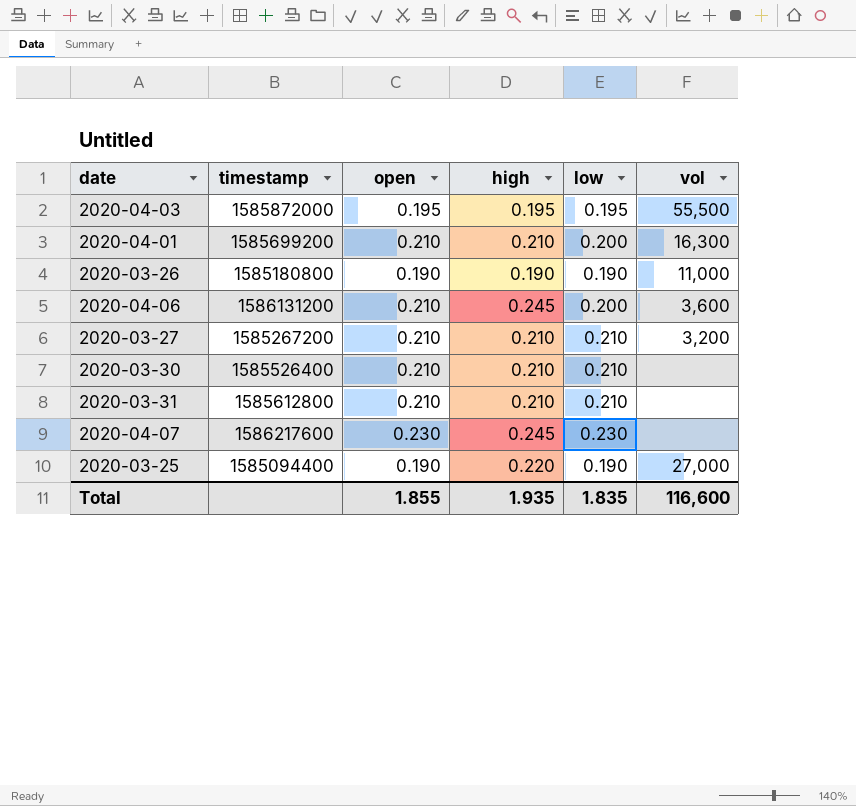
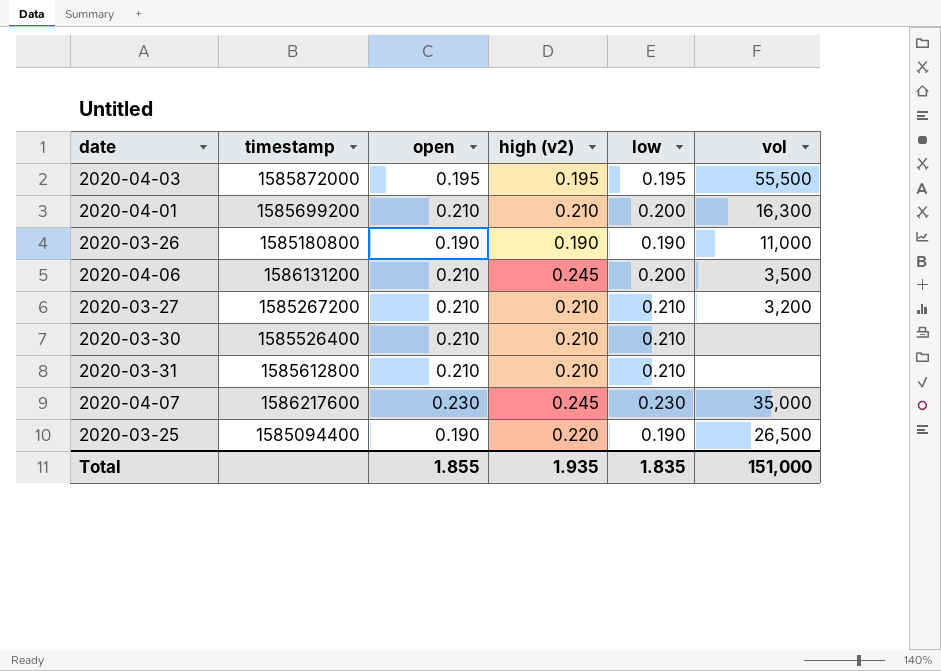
column name: high -> high (v2)
2020-04-06 | vol: 3,600 -> 3,500
2020-04-07 | vol: none -> 35,000
2020-03-25 | vol: 27,000 -> 26,500
Total | vol: 116,600 -> 151,000

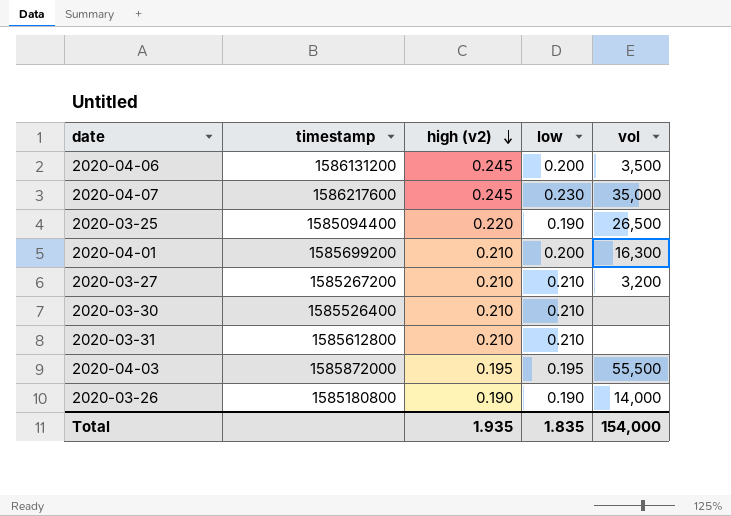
row order: none -> high (v2) descending
column open | position: 3 -> none
2020-03-26 | vol: 11,000 -> 14,000
Total | vol: 151,000 -> 154,000

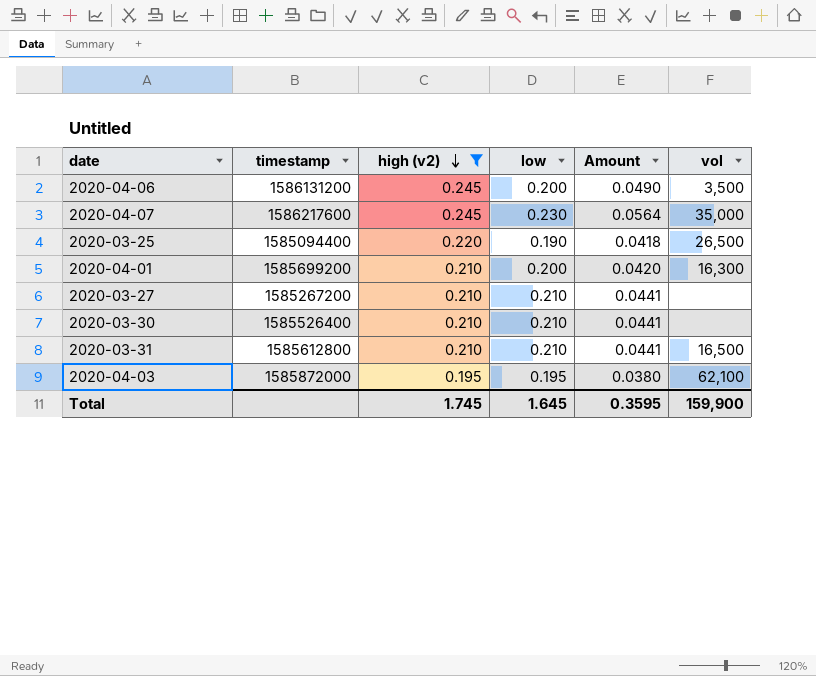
filter: none -> high (v2) != 0.190
column Amount | formula: none -> [high (v2)] * [low]
2020-03-27 | vol: 3,200 -> none
2020-03-31 | vol: none -> 16,500
2020-04-03 | vol: 55,500 -> 62,100
Total | high (v2): 1.935 -> 1.745
Total | low: 1.835 -> 1.645
Total | vol: 154,000 -> 159,900

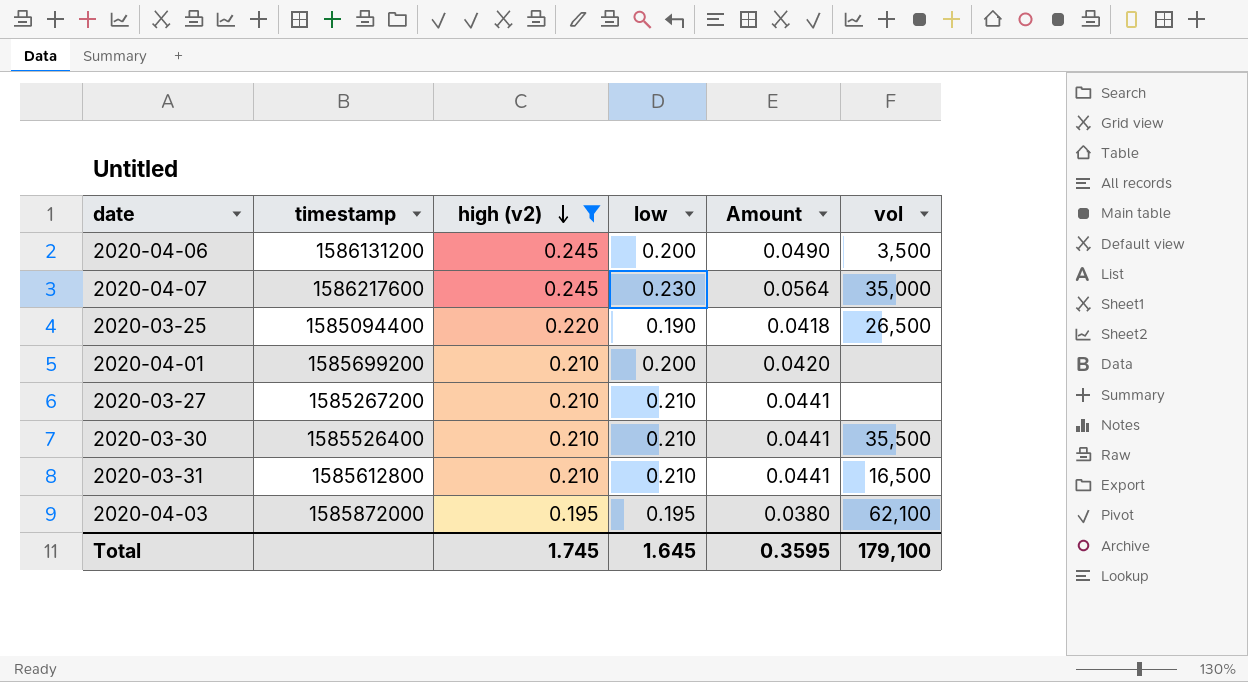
2020-04-01 | vol: 16,300 -> none
2020-03-30 | vol: none -> 35,500
Total | vol: 159,900 -> 179,100

